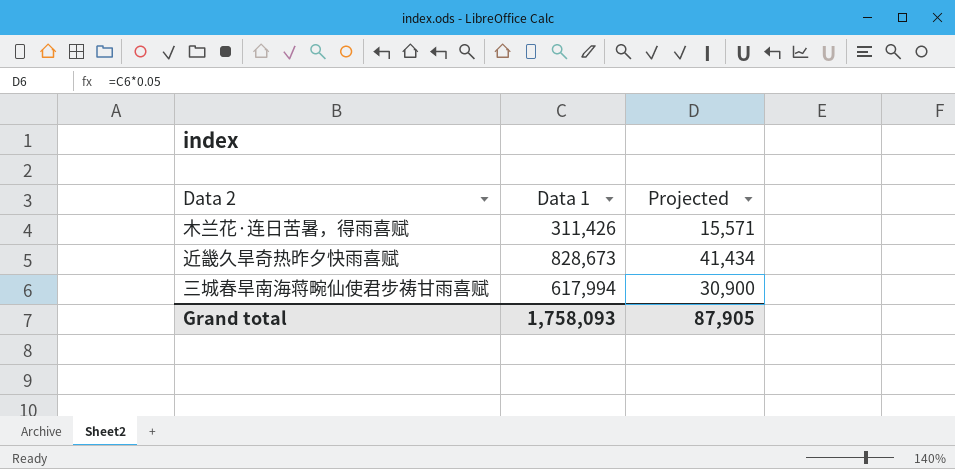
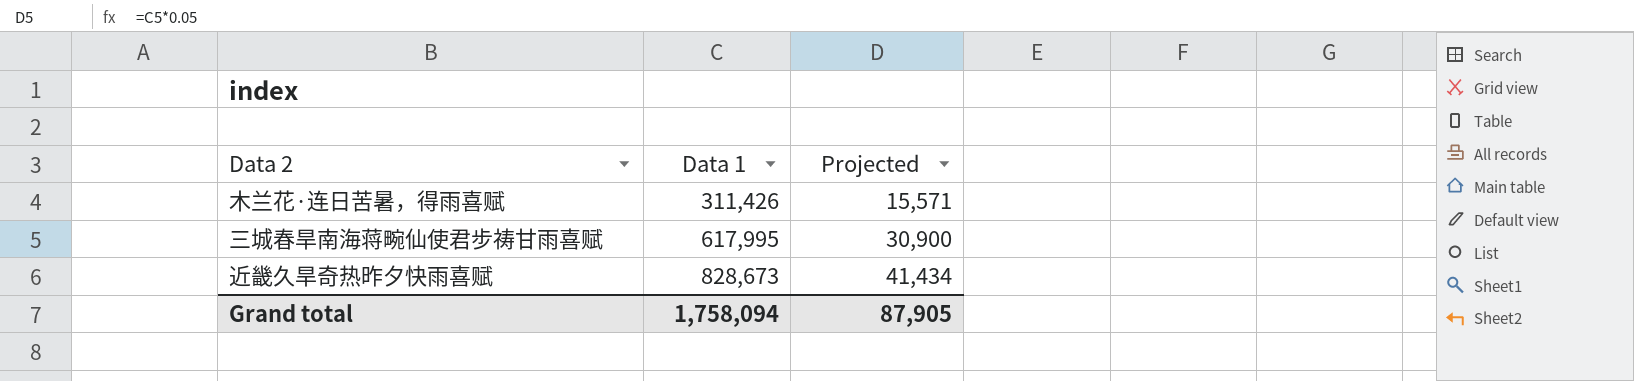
row order: none -> Data 1 ascending
三城春旱南海蒋畹仙使君步祷甘雨喜赋 | Data 1: 617,994 -> 617,995
Grand total | Data 1: 1,758,093 -> 1,758,094

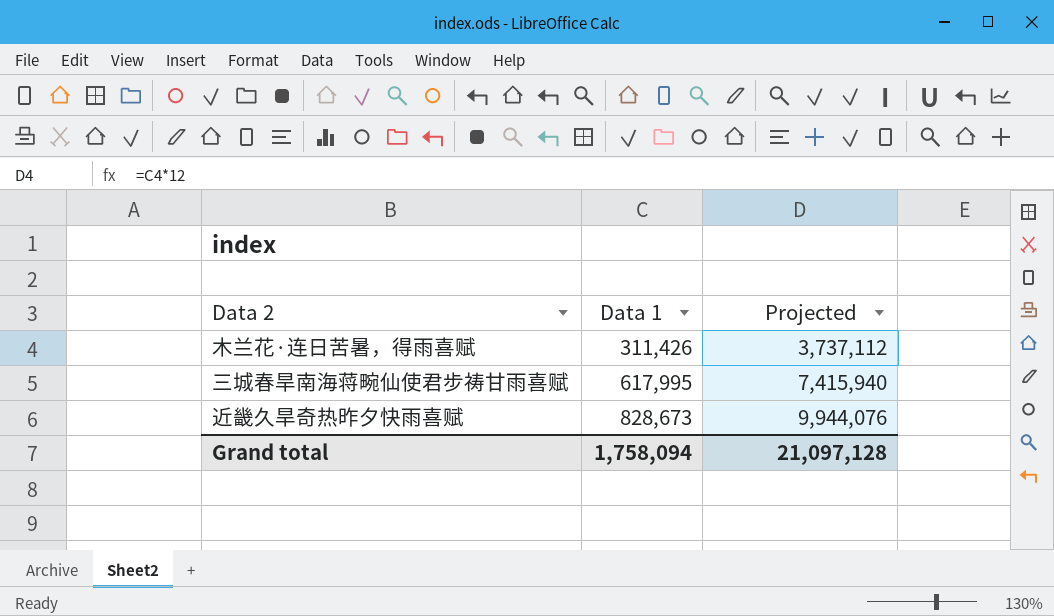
column Projected | formula: [Data 1] * 0.05 -> [Data 1] * 12
Grand total | Projected: 87,905 -> 21,097,128

